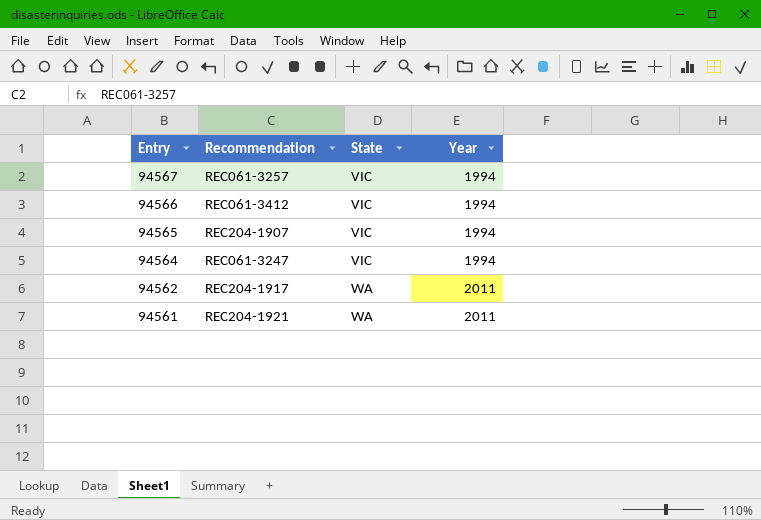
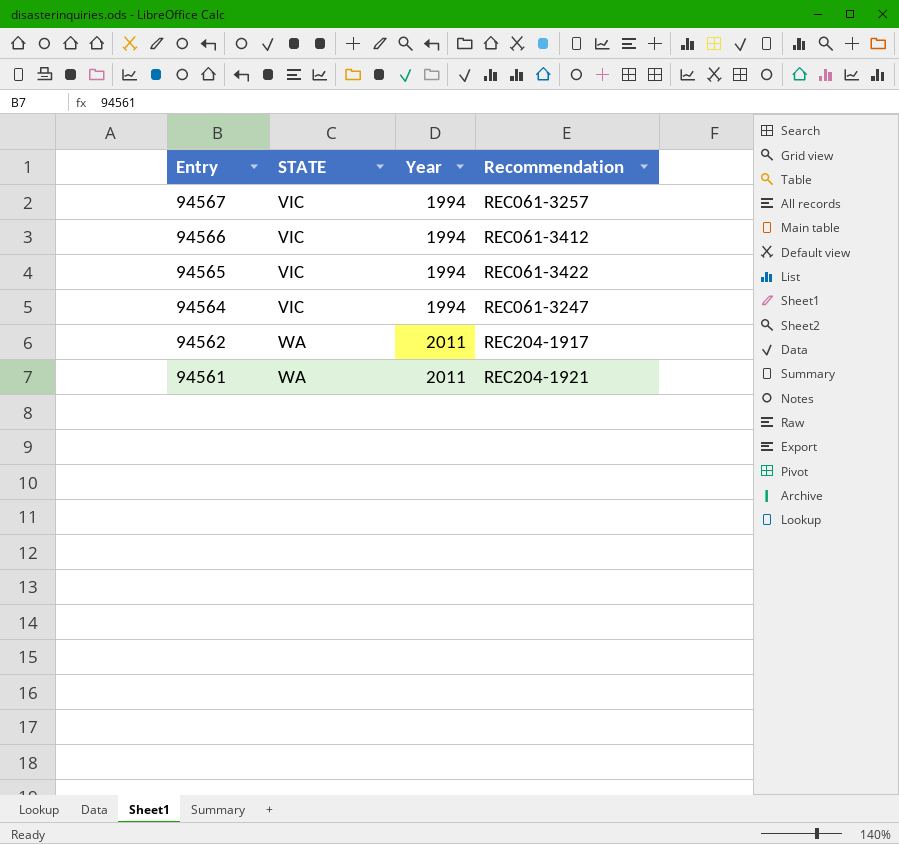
column name: State -> STATE
column Recommendation | position: 2 -> 4
94565 | Recommendation: REC204-1907 -> REC061-3422

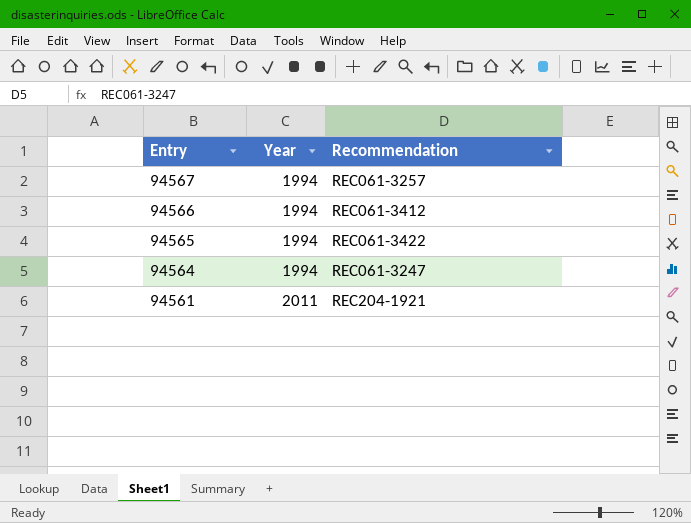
column STATE | position: 2 -> none
row 94562: WA | 2011 | REC204-1917 -> none

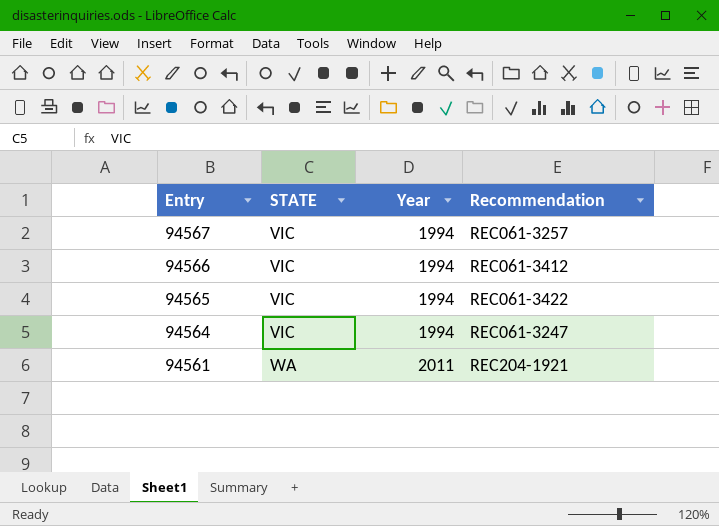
column STATE | position: none -> 2

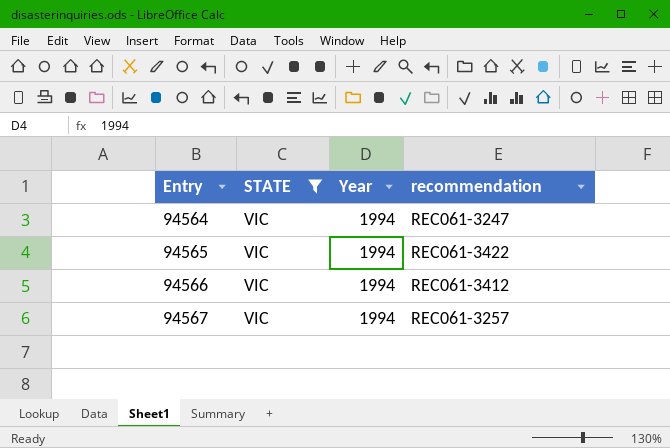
filter: none -> STATE = VIC
row order: Entry descending -> Entry ascending
column name: Recommendation -> recommendation

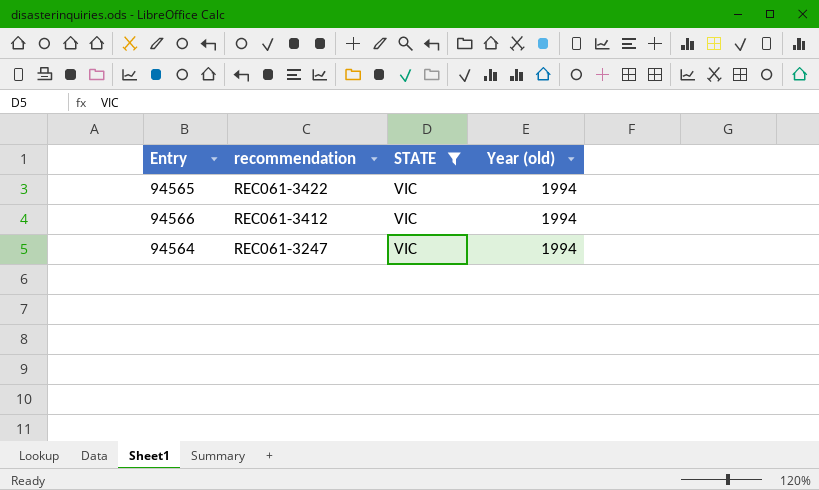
row order: Entry ascending -> recommendation descending
column recommendation | position: 4 -> 2
column name: Year -> Year (old)
row 94567: VIC | 1994 | REC061-3257 -> none

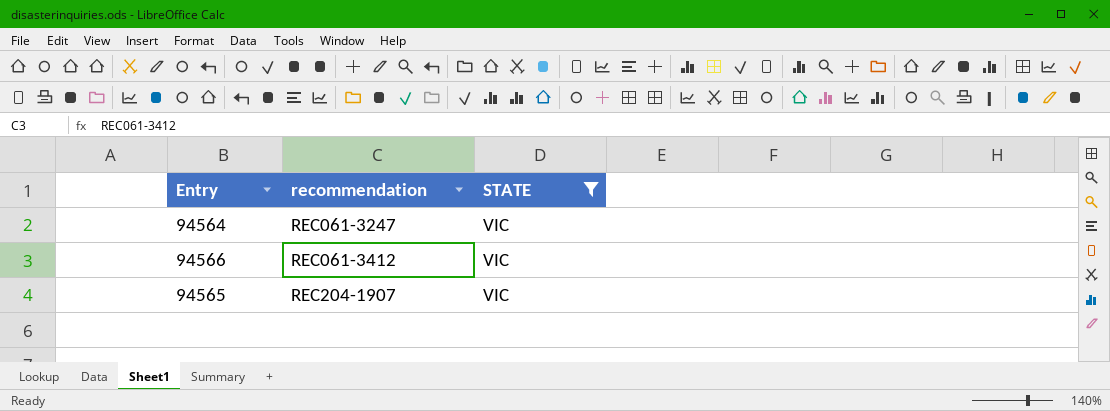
row order: recommendation descending -> recommendation ascending
column Year (old) | position: 4 -> none
94565 | recommendation: REC061-3422 -> REC204-1907

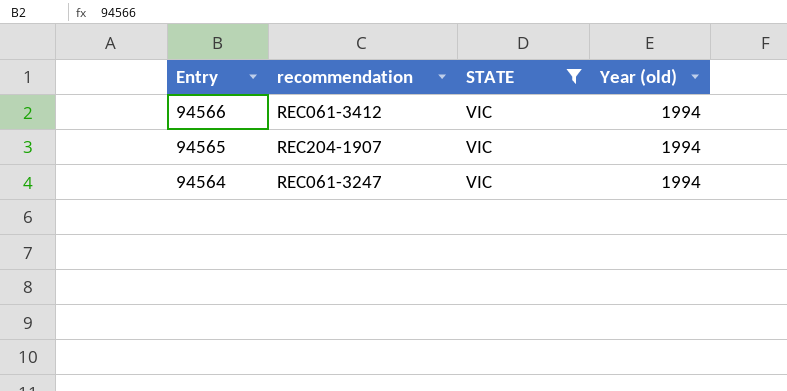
row order: recommendation ascending -> Entry descending
column Year (old) | position: none -> 4

